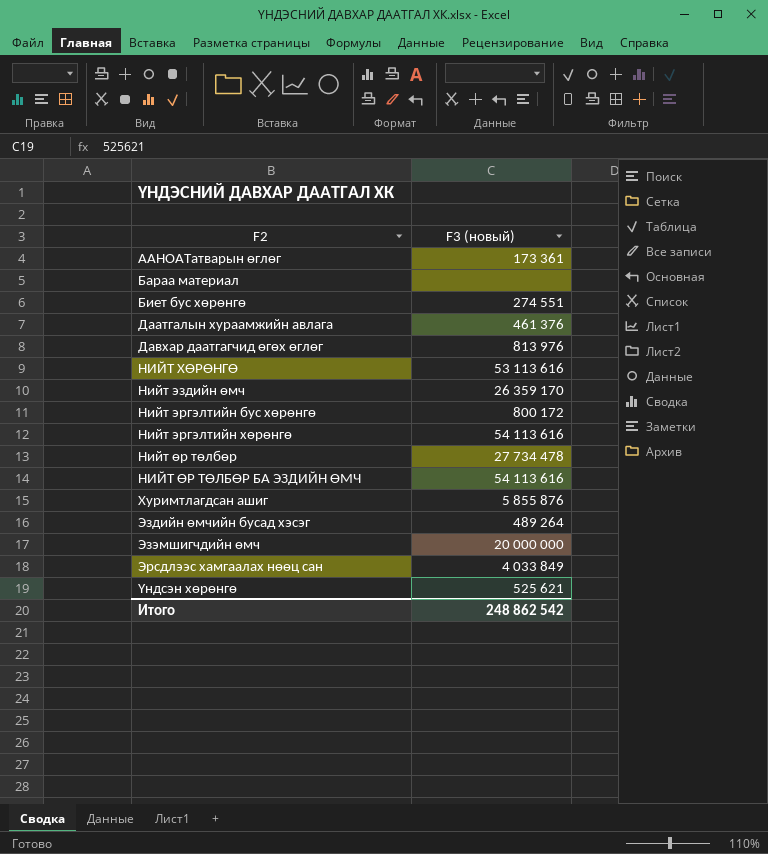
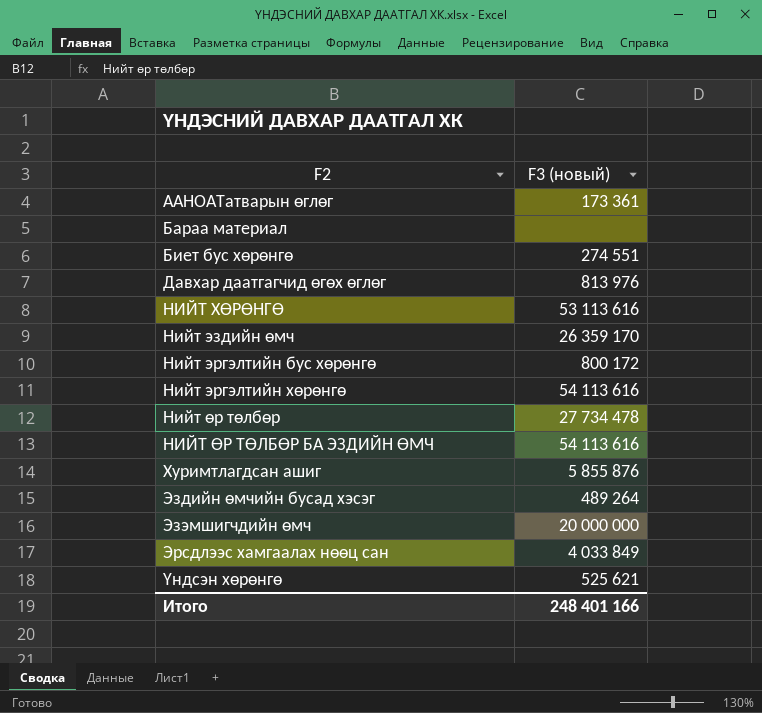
row Даатгалын хураамжийн авлага: 461 376 -> none
Итого | F3 (новый): 248 862 542 -> 248 401 166

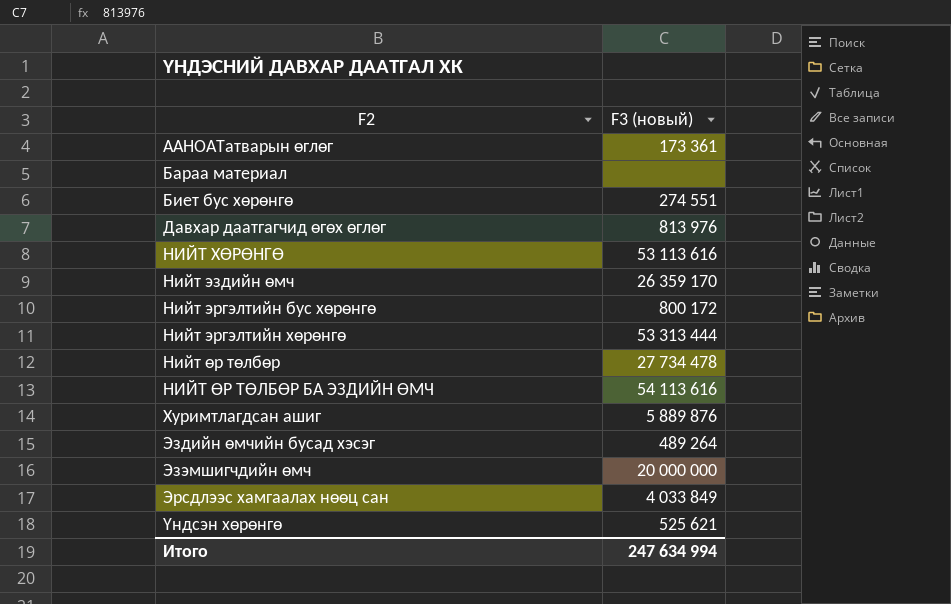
Нийт эргэлтийн хөрөнгө | F3 (новый): 54 113 616 -> 53 313 444
Хуримтлагдсан ашиг | F3 (новый): 5 855 876 -> 5 889 876
Итого | F3 (новый): 248 401 166 -> 247 634 994

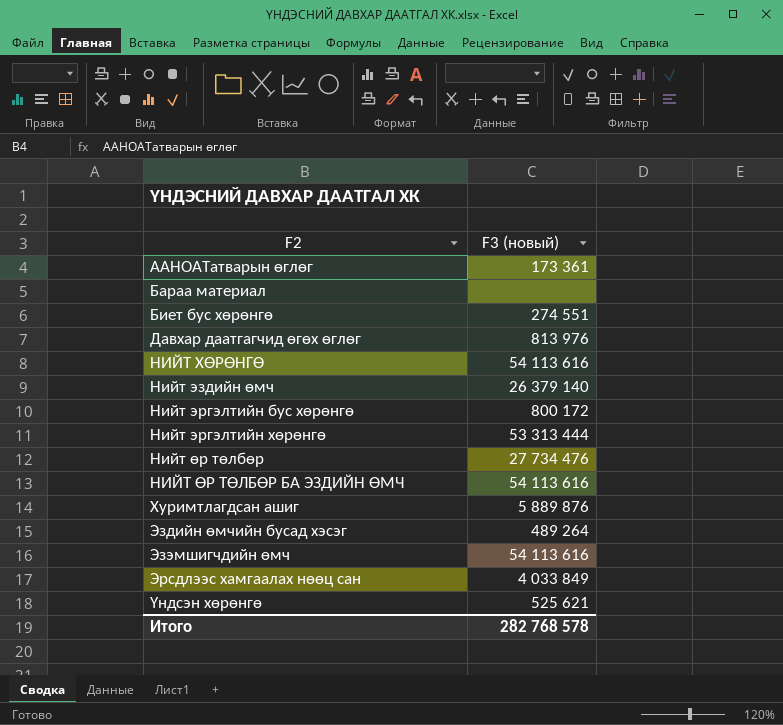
НИЙТ ХӨРӨНГӨ | F3 (новый): 53 113 616 -> 54 113 616
Нийт эздийн өмч | F3 (новый): 26 359 170 -> 26 379 140
Нийт өр төлбөр | F3 (новый): 27 734 478 -> 27 734 476
Эзэмшигчдийн өмч | F3 (новый): 20 000 000 -> 54 113 616
Итого | F3 (новый): 247 634 994 -> 282 768 578

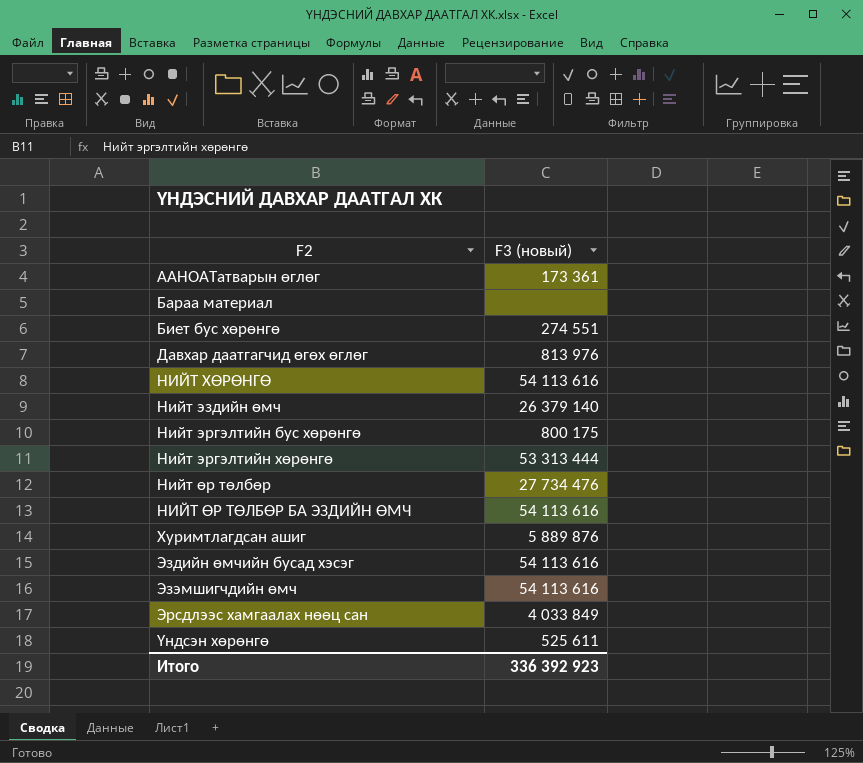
Нийт эргэлтийн бус хөрөнгө | F3 (новый): 800 172 -> 800 175
Эздийн өмчийн бусад хэсэг | F3 (новый): 489 264 -> 54 113 616
Үндсэн хөрөнгө | F3 (новый): 525 621 -> 525 611
Итого | F3 (новый): 282 768 578 -> 336 392 923

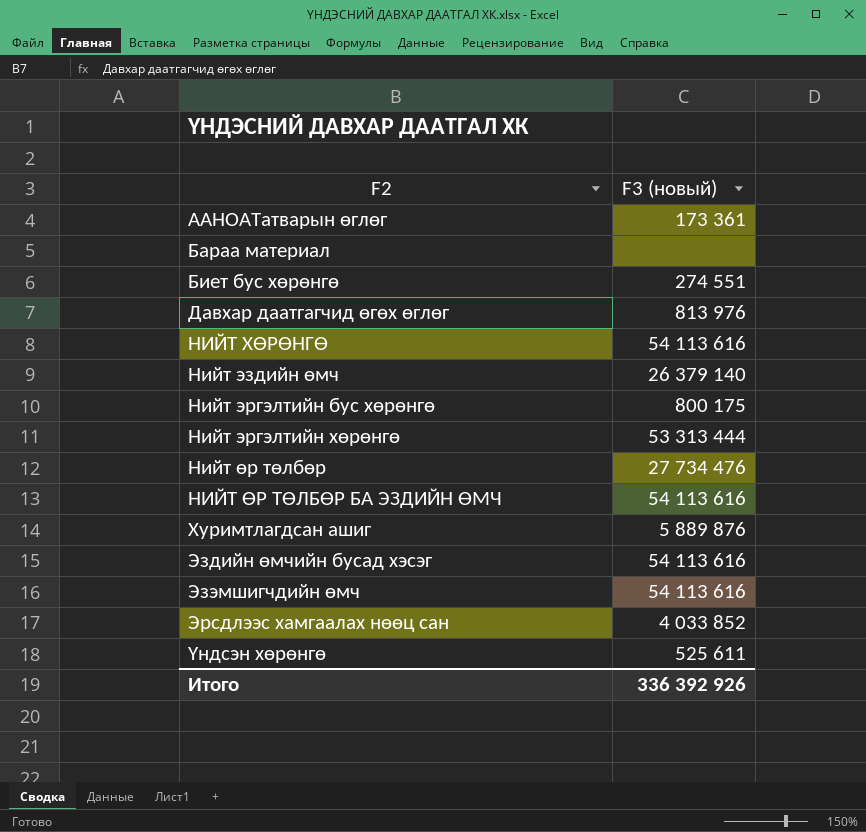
Эрсдлээс хамгаалах нөөц сан | F3 (новый): 4 033 849 -> 4 033 852
Итого | F3 (новый): 336 392 923 -> 336 392 926

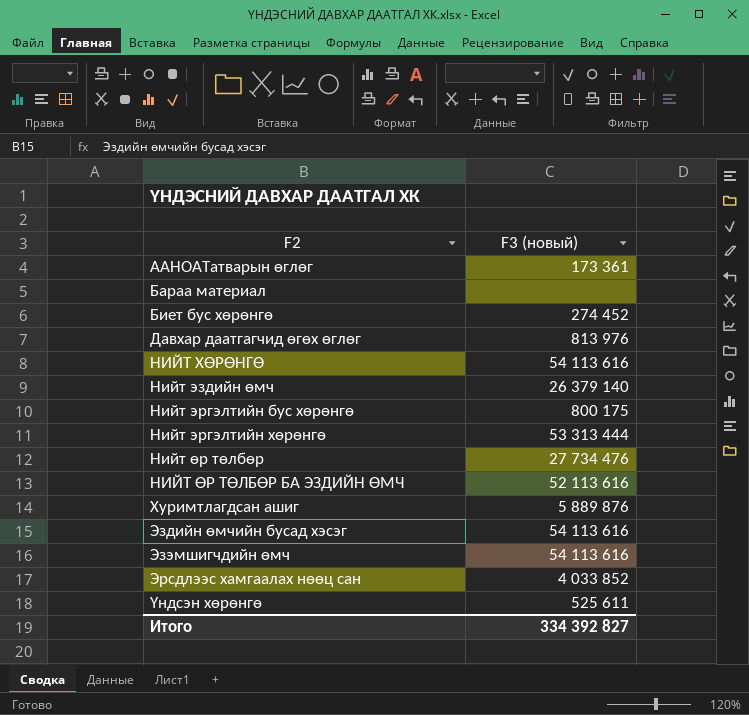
Биет бус хөрөнгө | F3 (новый): 274 551 -> 274 452
НИЙТ ӨР ТӨЛБӨР БА ЭЗДИЙН ӨМЧ | F3 (новый): 54 113 616 -> 52 113 616
Итого | F3 (новый): 336 392 926 -> 334 392 827

